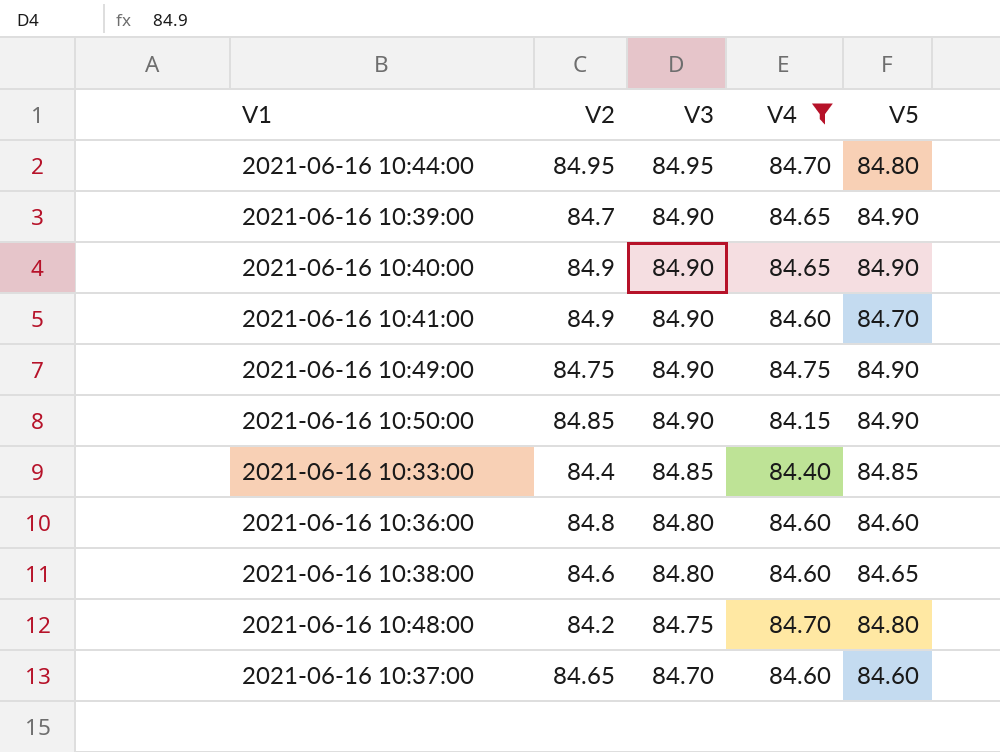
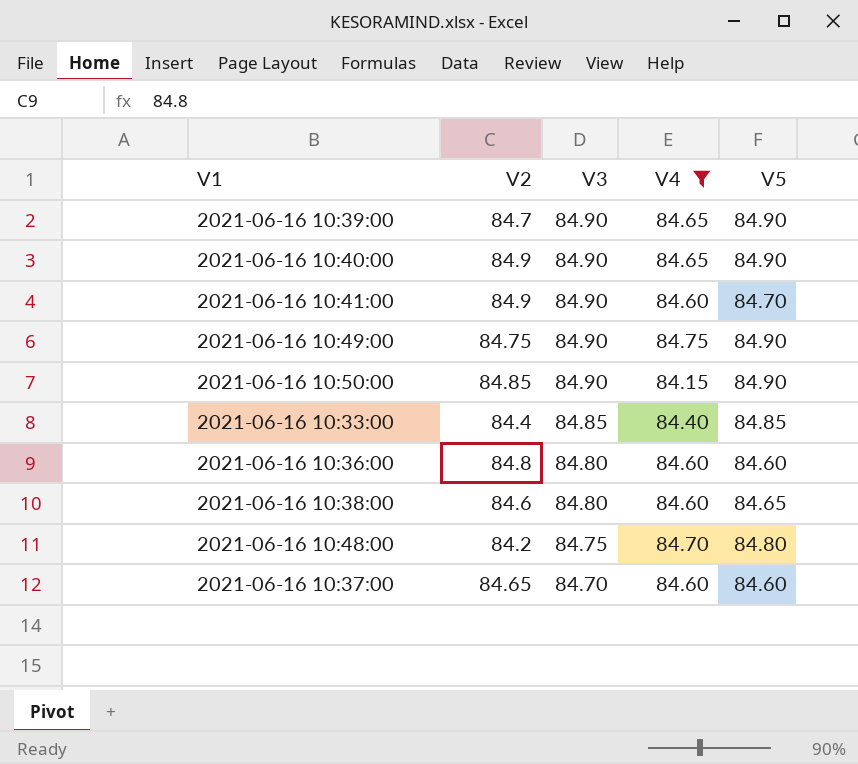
row 2021-06-16 10:44:00: 84.95 | 84.95 | 84.70 | 84.80 -> none

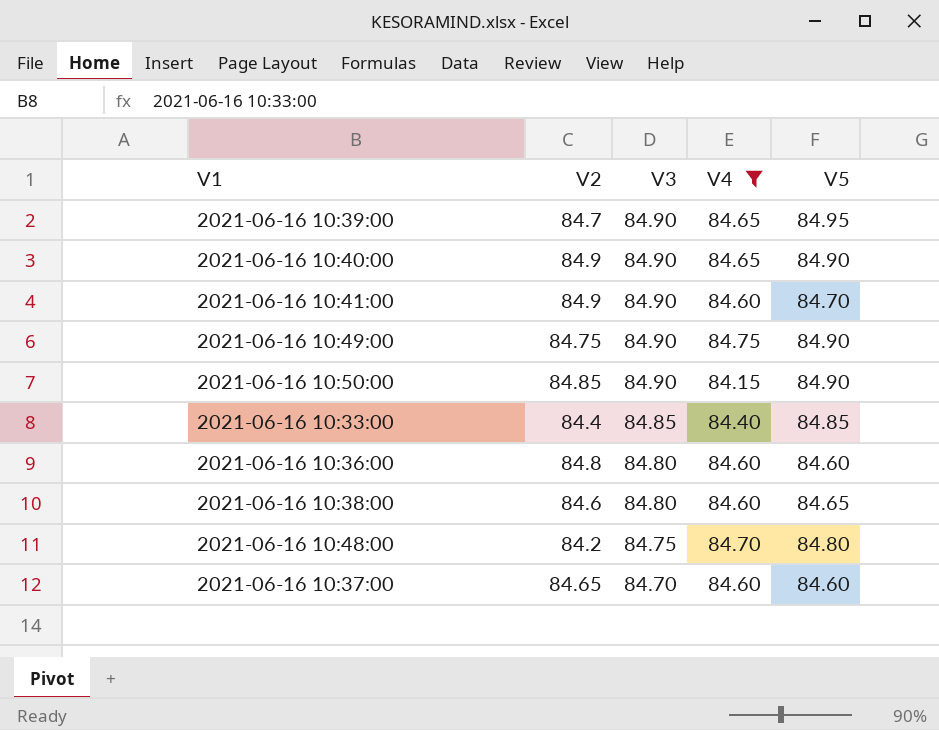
2021-06-16 10:39:00 | V5: 84.90 -> 84.95

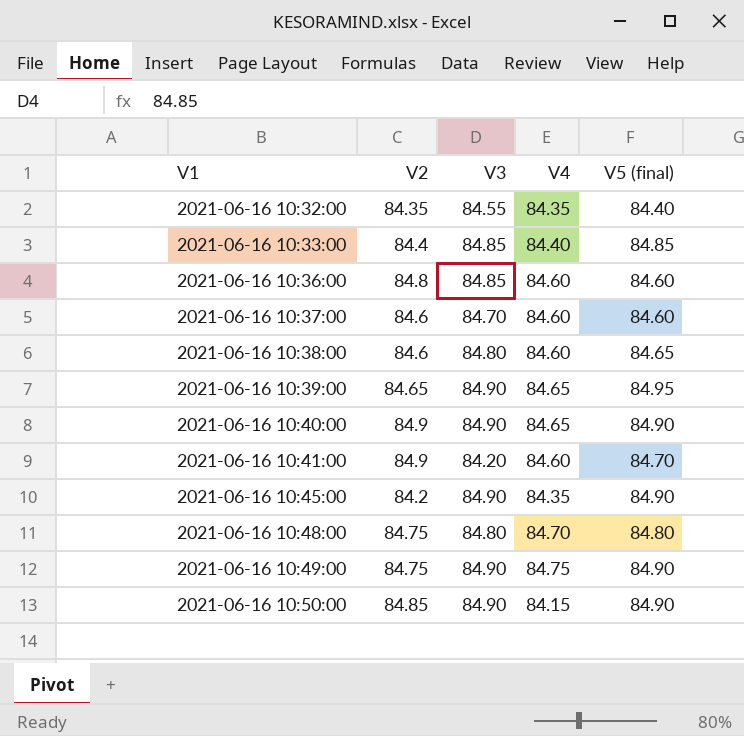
filter: V4 != 84.35 -> none
row order: V3 descending -> V1 ascending
column name: V5 -> V5 (final)
2021-06-16 10:36:00 | V3: 84.80 -> 84.85
2021-06-16 10:37:00 | V2: 84.65 -> 84.6
2021-06-16 10:39:00 | V2: 84.7 -> 84.65
2021-06-16 10:41:00 | V3: 84.90 -> 84.20
2021-06-16 10:48:00 | V2: 84.2 -> 84.75
2021-06-16 10:48:00 | V3: 84.75 -> 84.80

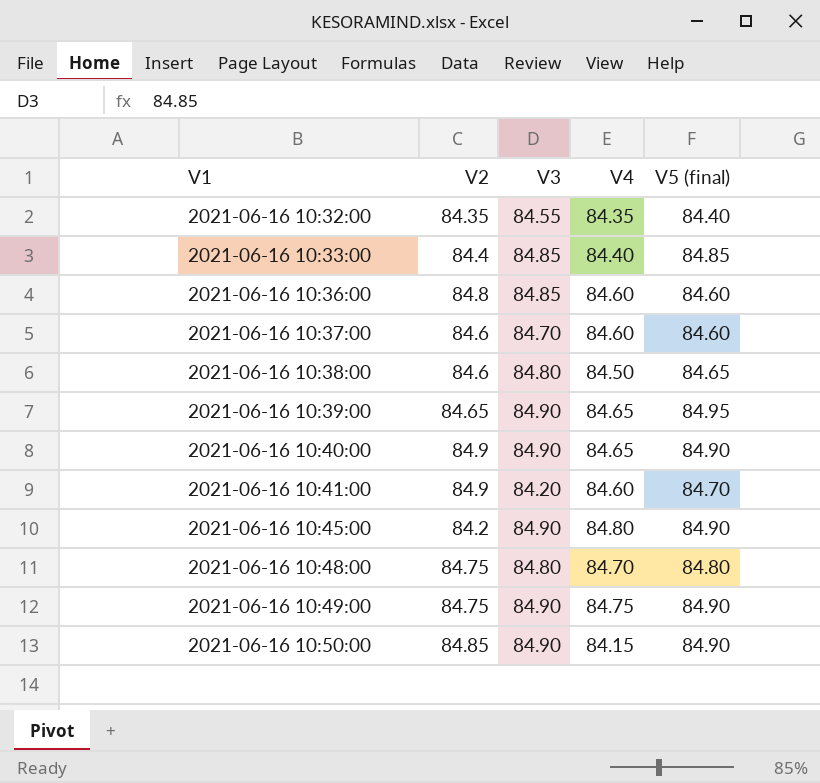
2021-06-16 10:38:00 | V4: 84.60 -> 84.50
2021-06-16 10:45:00 | V4: 84.35 -> 84.80

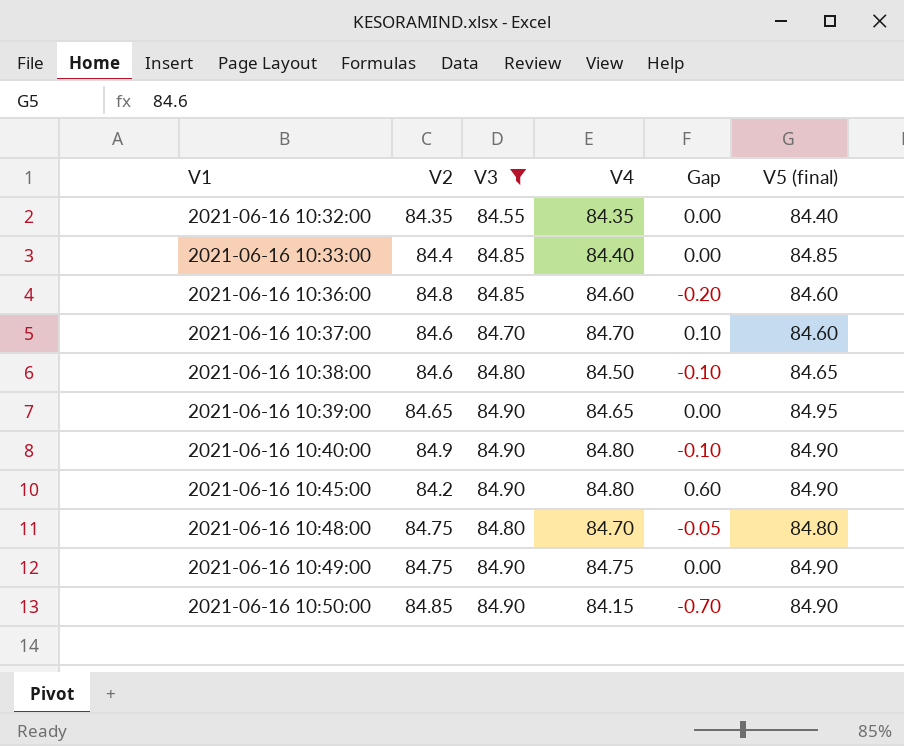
filter: none -> V3 != 84.20
column Gap | formula: none -> [V4] - [V2]
2021-06-16 10:37:00 | V4: 84.60 -> 84.70
2021-06-16 10:40:00 | V4: 84.65 -> 84.80

